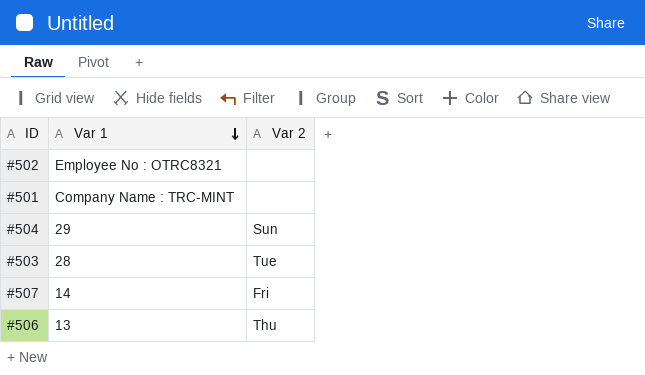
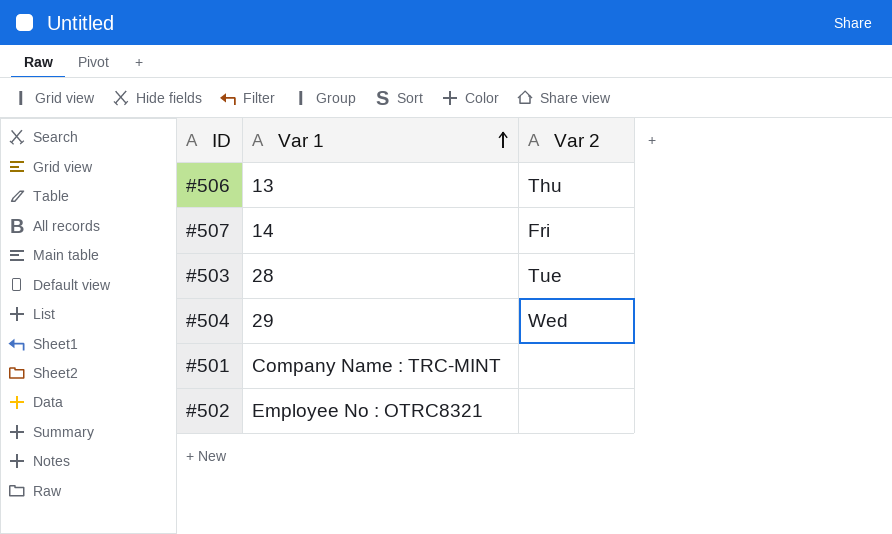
row order: Var 1 descending -> Var 1 ascending
#504 | Var 2: Sun -> Wed

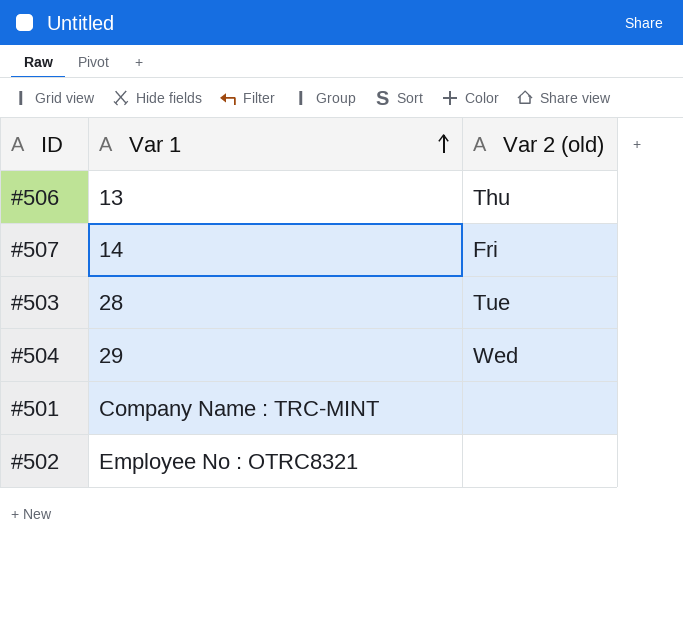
column name: Var 2 -> Var 2 (old)

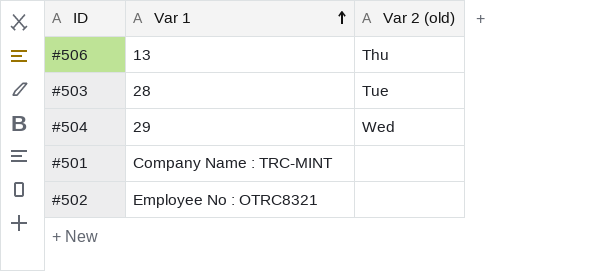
row #507: 14 | Fri -> none

